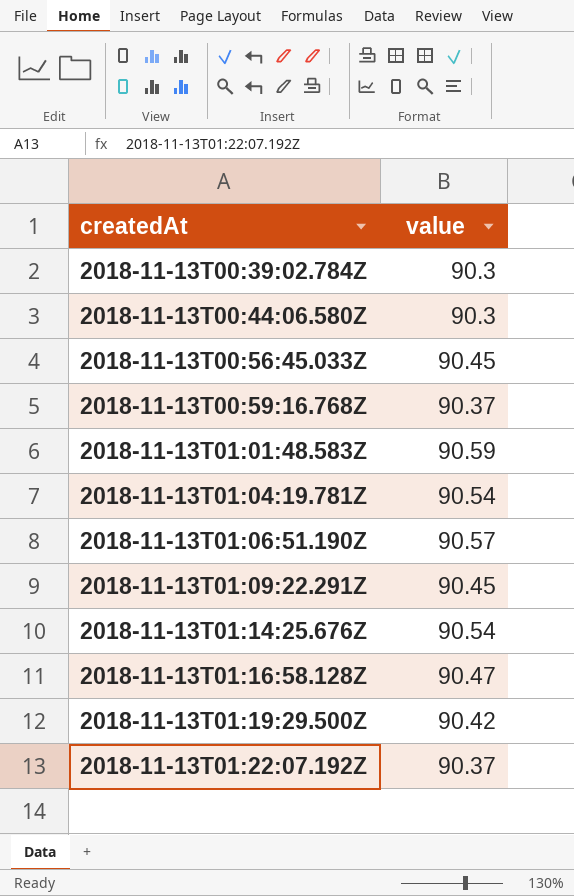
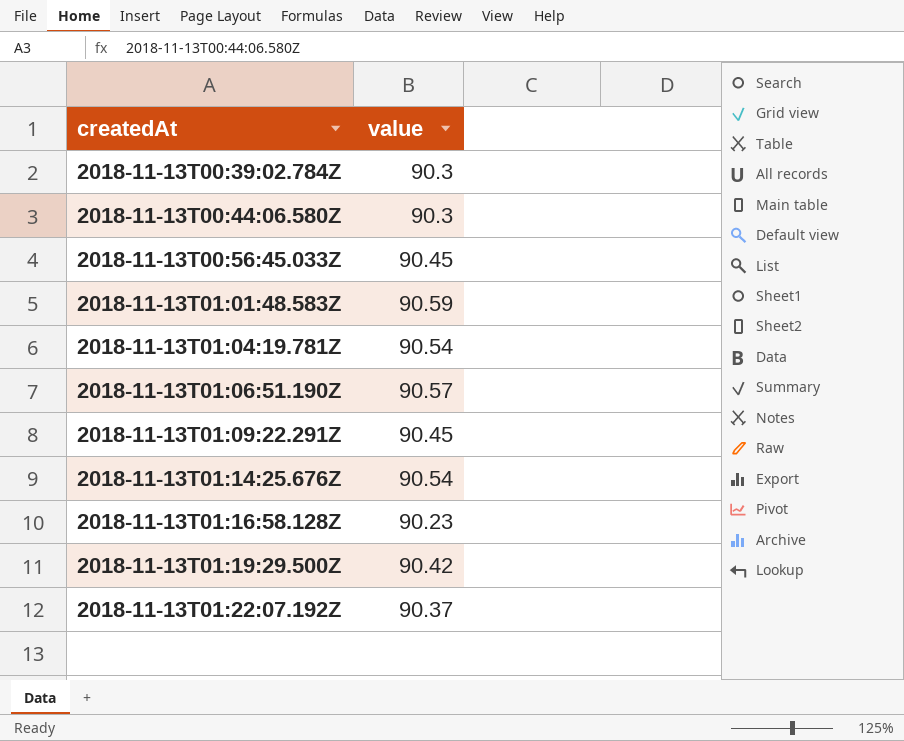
row 2018-11-13T00:59:16.768Z: 90.37 -> none
2018-11-13T01:16:58.128Z | value: 90.47 -> 90.23

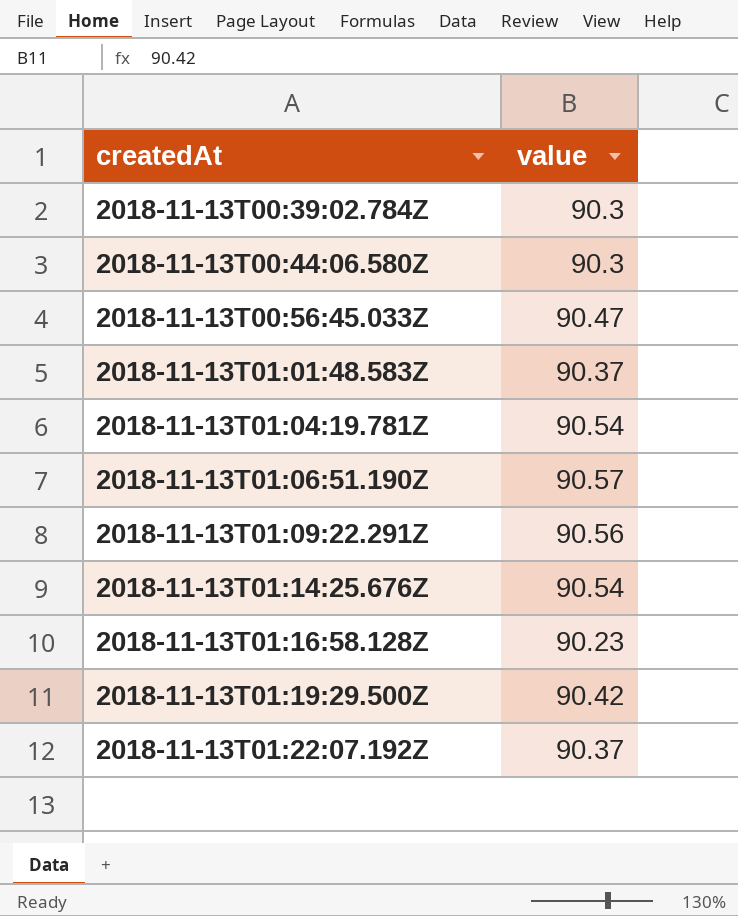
2018-11-13T00:56:45.033Z | value: 90.45 -> 90.47
2018-11-13T01:01:48.583Z | value: 90.59 -> 90.37
2018-11-13T01:09:22.291Z | value: 90.45 -> 90.56

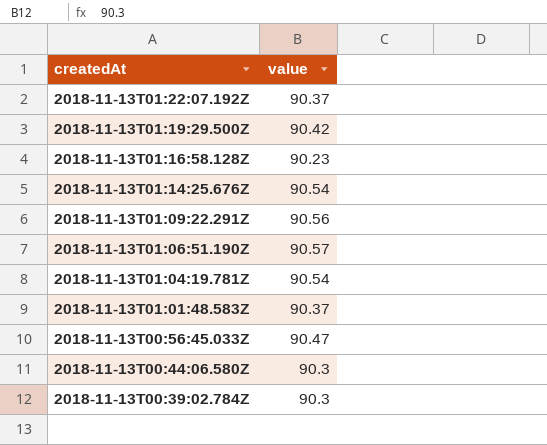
row order: createdAt ascending -> createdAt descending

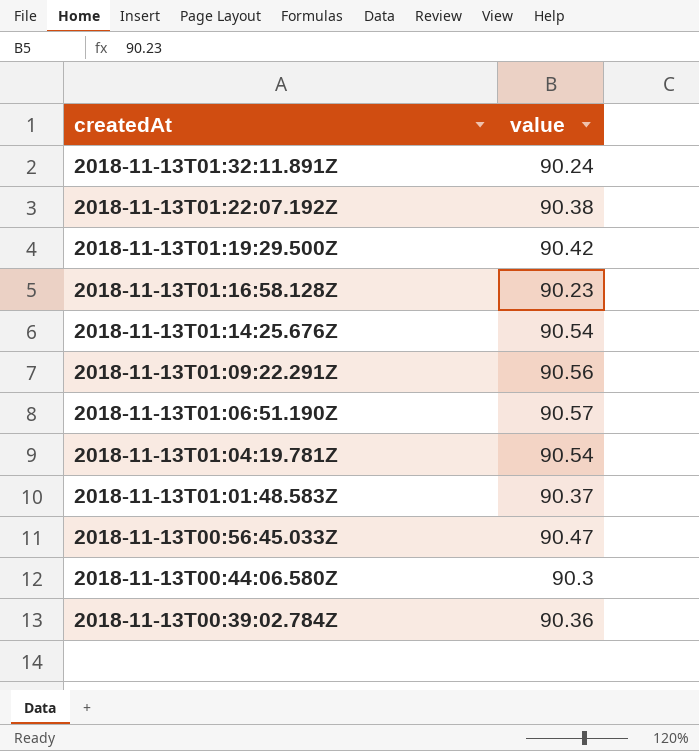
row 2018-11-13T01:32:11.891Z: none -> 90.24
2018-11-13T01:22:07.192Z | value: 90.37 -> 90.38
2018-11-13T00:39:02.784Z | value: 90.3 -> 90.36

